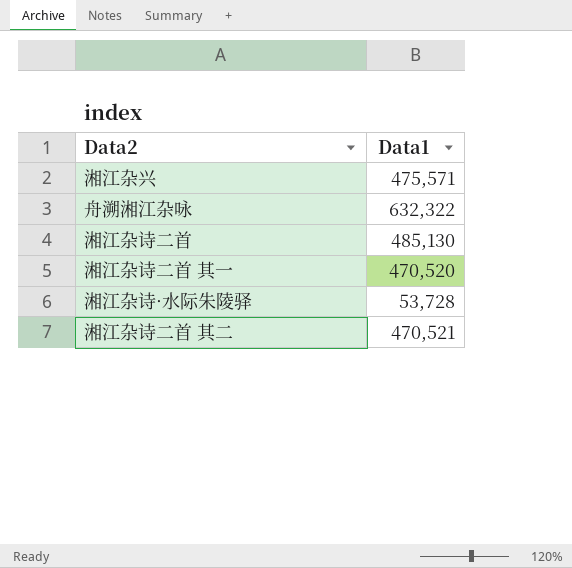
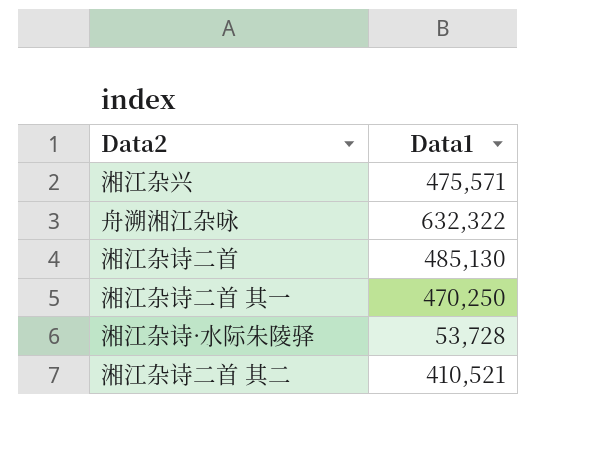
湘江杂诗二首 其一 | Data1: 470,520 -> 470,250
湘江杂诗二首 其二 | Data1: 470,521 -> 410,521

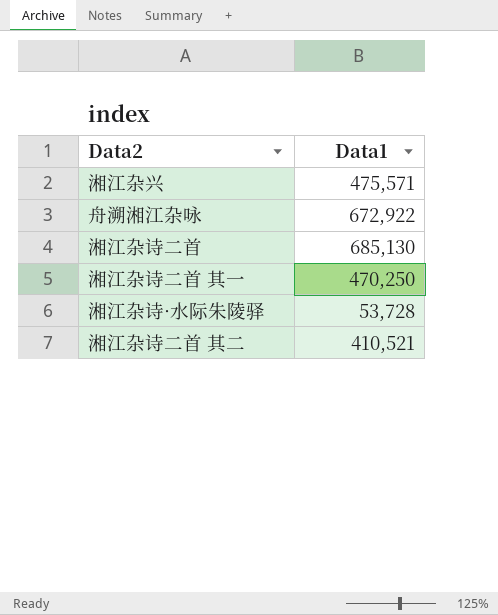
舟溯湘江杂咏 | Data1: 632,322 -> 672,922
湘江杂诗二首 | Data1: 485,130 -> 685,130

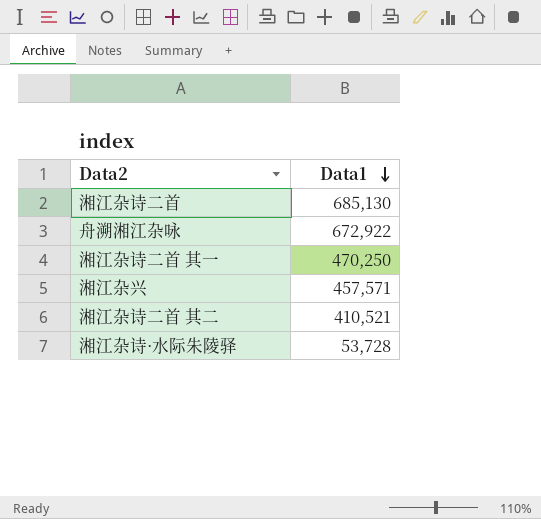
row order: none -> Data1 descending
湘江杂兴 | Data1: 475,571 -> 457,571

